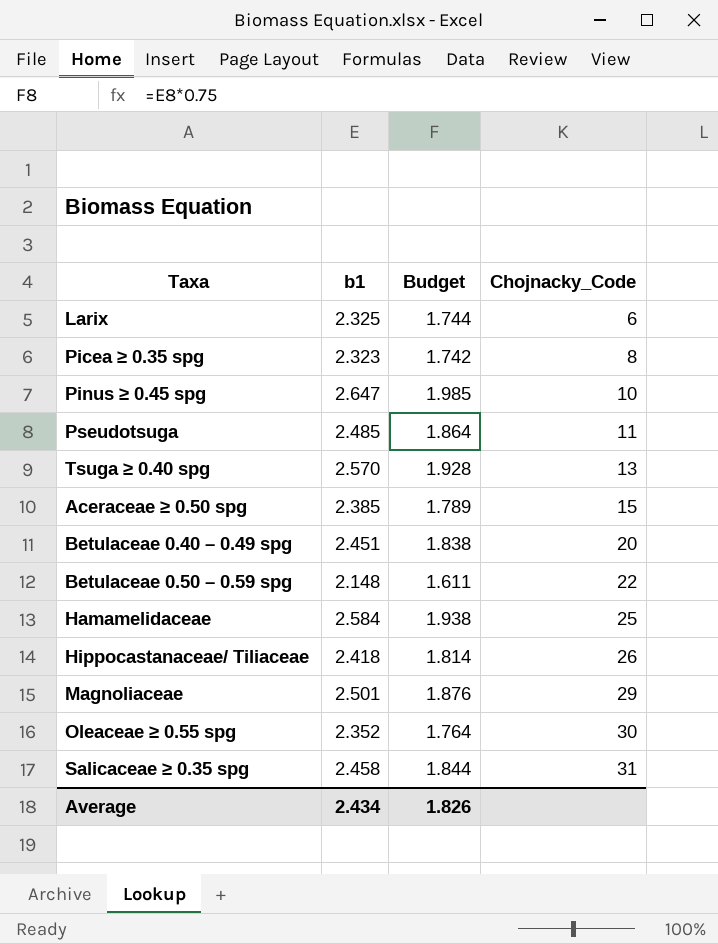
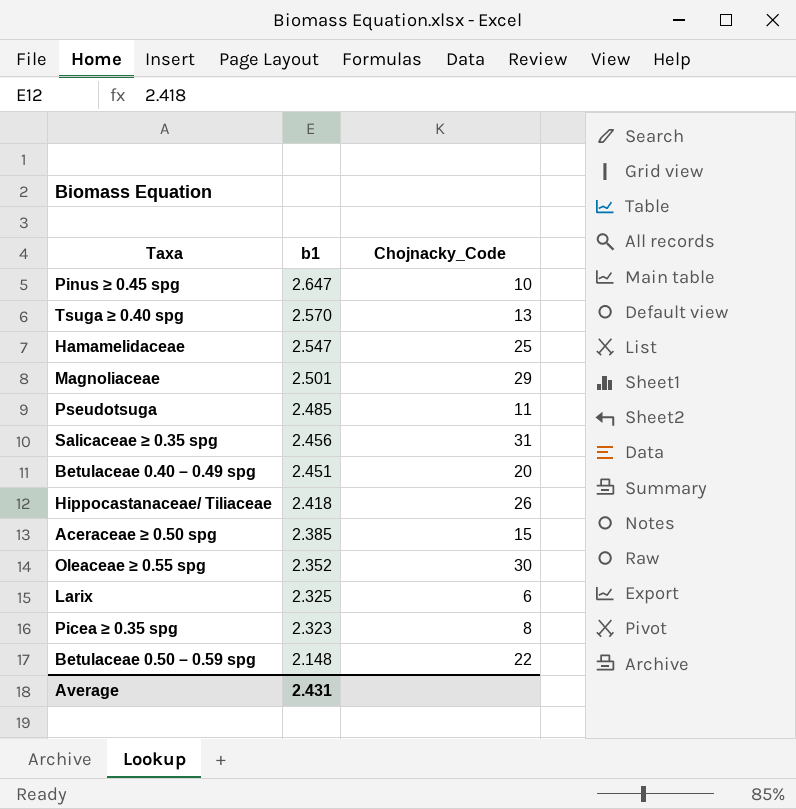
row order: Chojnacky_Code ascending -> b1 descending
column Budget | formula: [b1] * 0.75 -> none
Hamamelidaceae | b1: 2.584 -> 2.547
Salicaceae ≥ 0.35 spg | b1: 2.458 -> 2.456
Average | b1: 2.434 -> 2.431

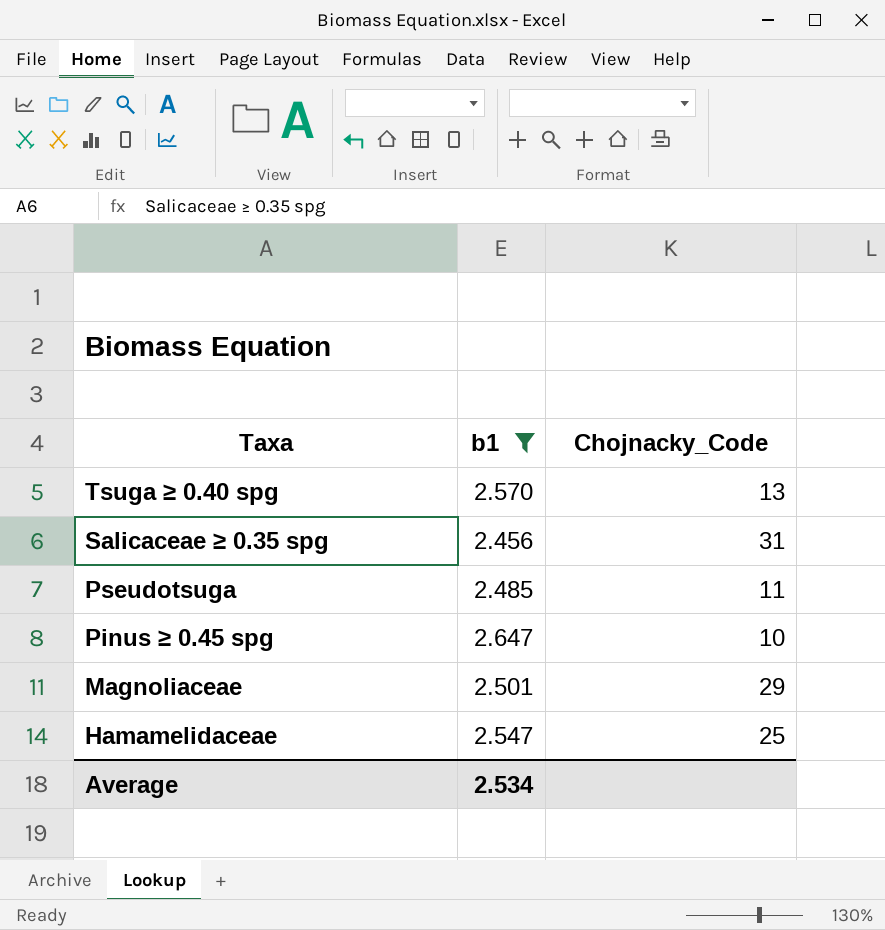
filter: none -> b1 >= 2.456
row order: b1 descending -> Taxa descending
Average | b1: 2.431 -> 2.534

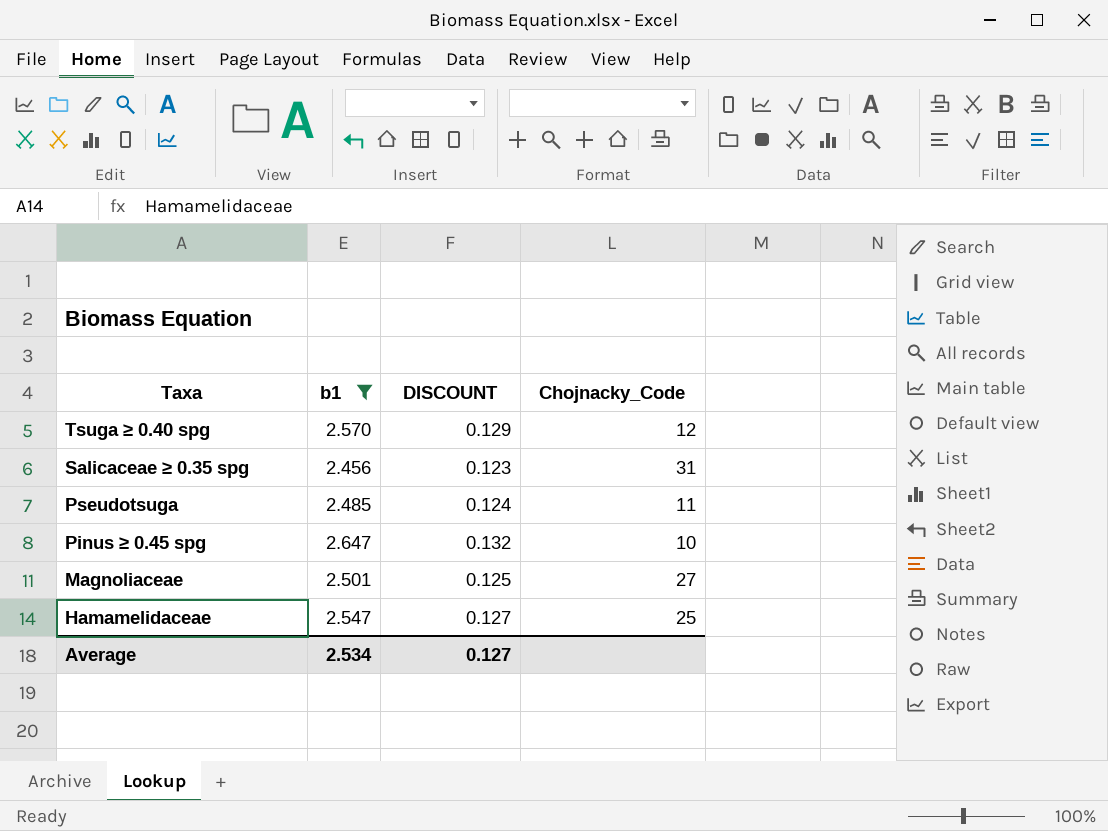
column DISCOUNT | formula: none -> [b1] * 0.05
Tsuga ≥ 0.40 spg | Chojnacky_Code: 13 -> 12
Magnoliaceae | Chojnacky_Code: 29 -> 27

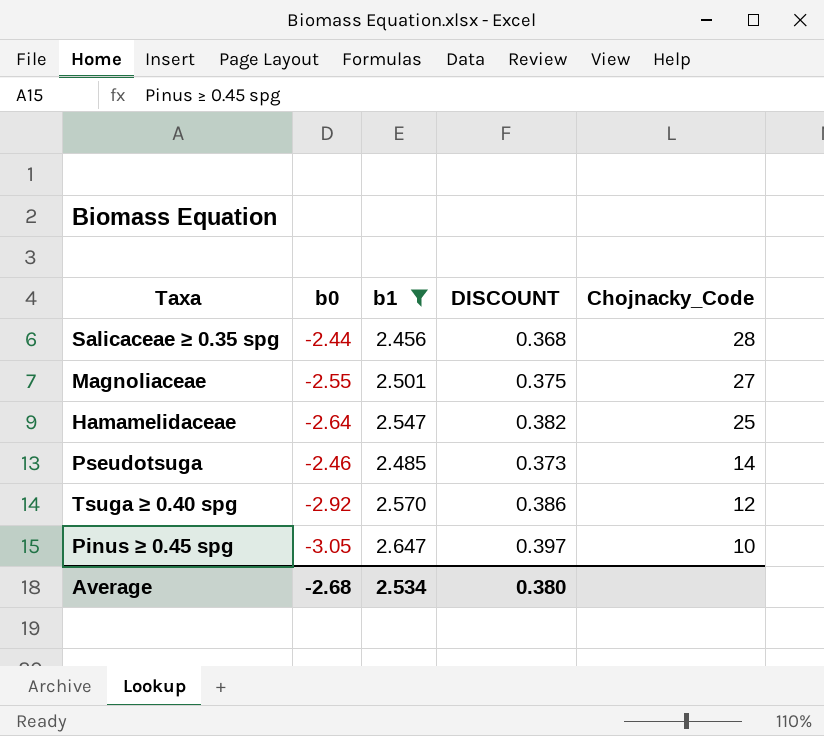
row order: Taxa descending -> Chojnacky_Code descending
column b0 | position: none -> 2
column DISCOUNT | formula: [b1] * 0.05 -> [b1] * 0.15
Salicaceae ≥ 0.35 spg | Chojnacky_Code: 31 -> 28
Pseudotsuga | Chojnacky_Code: 11 -> 14
Average | DISCOUNT: 0.127 -> 0.380

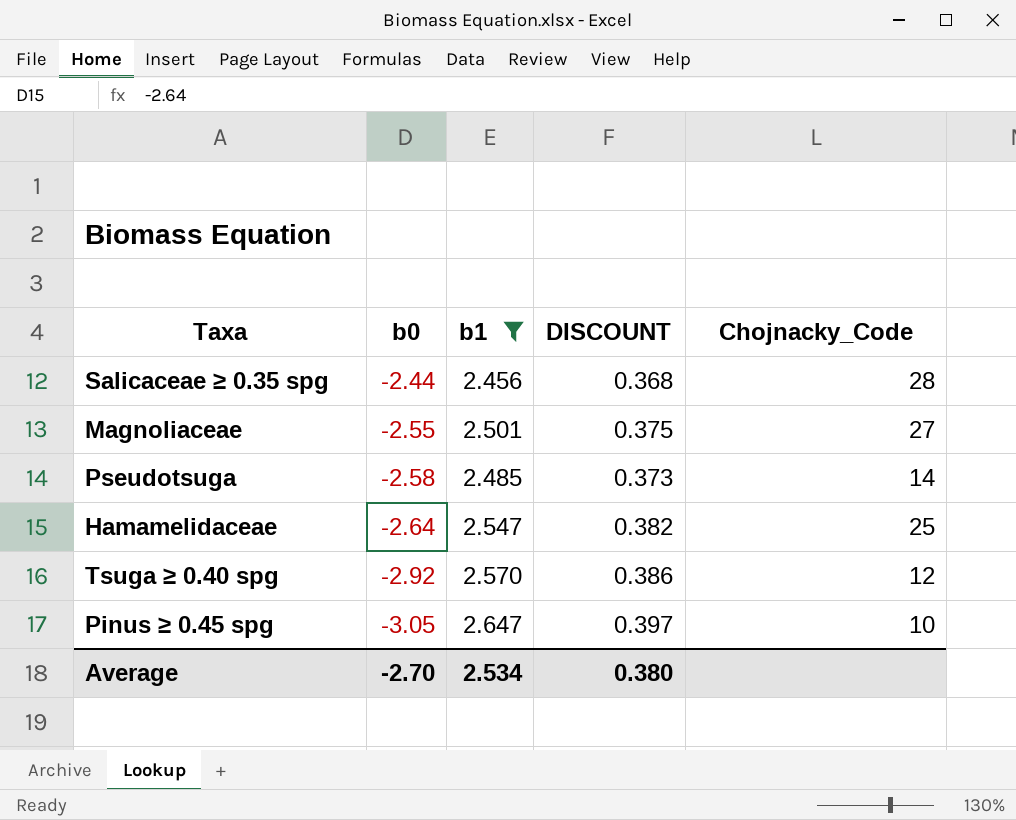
row order: Chojnacky_Code descending -> b0 descending
Pseudotsuga | b0: -2.46 -> -2.58
Average | b0: -2.68 -> -2.70

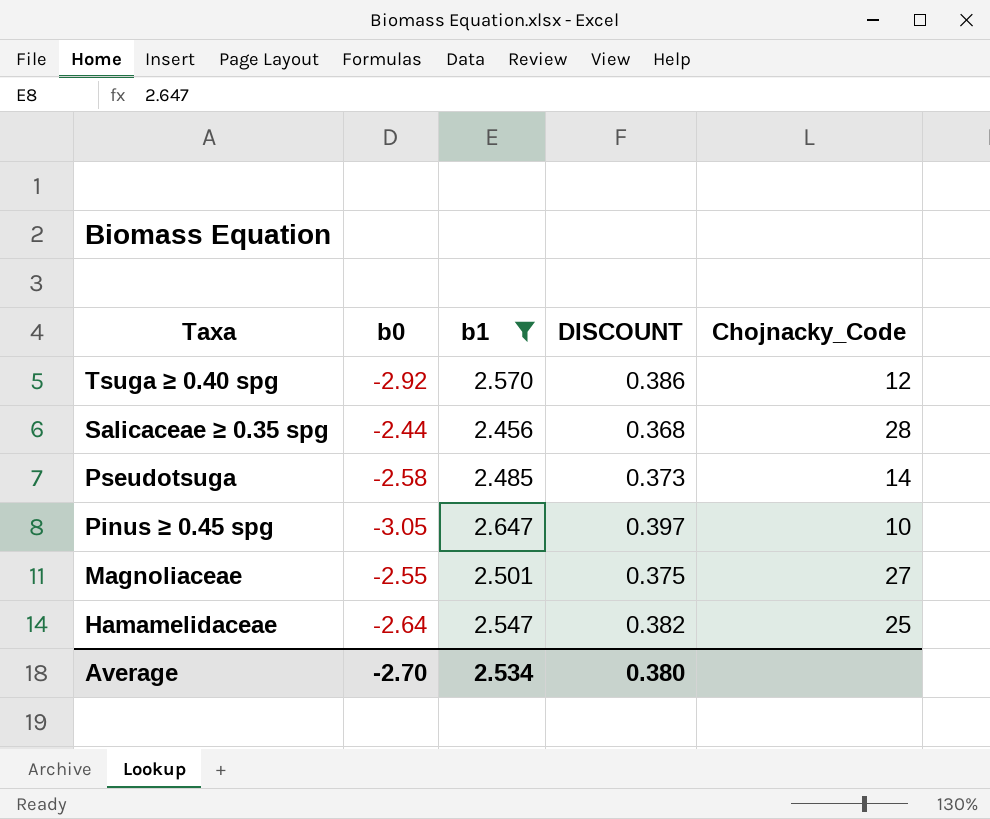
row order: b0 descending -> Taxa descending

